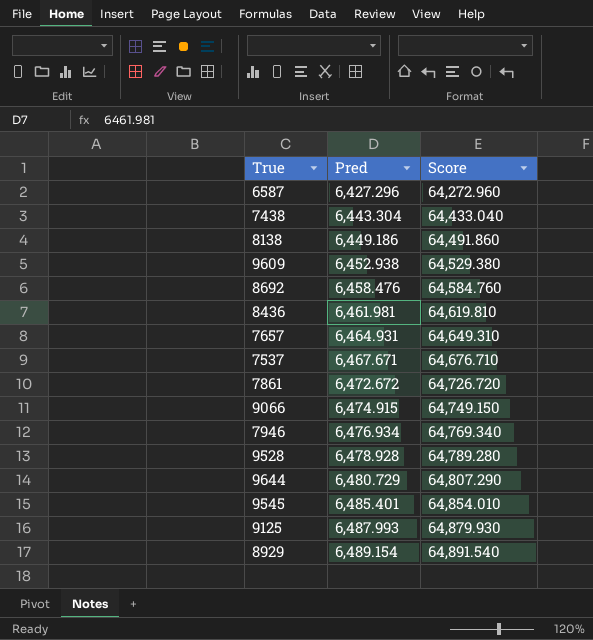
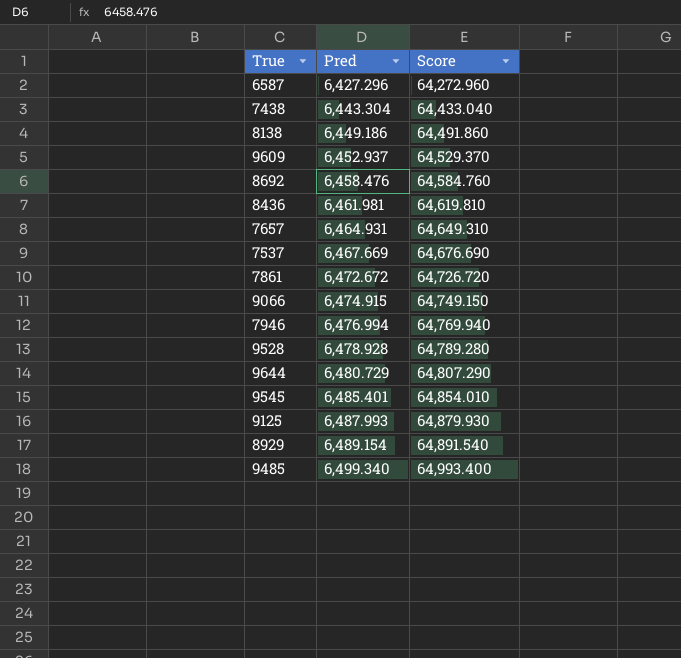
9609 | Pred: 6,452.938 -> 6,452.937
9609 | Score: 64,529.380 -> 64,529.370
7537 | Pred: 6,467.671 -> 6,467.669
7537 | Score: 64,676.710 -> 64,676.690
7946 | Pred: 6,476.934 -> 6,476.994
7946 | Score: 64,769.340 -> 64,769.940
row 9485: none -> 6,499.340 | 64,993.400

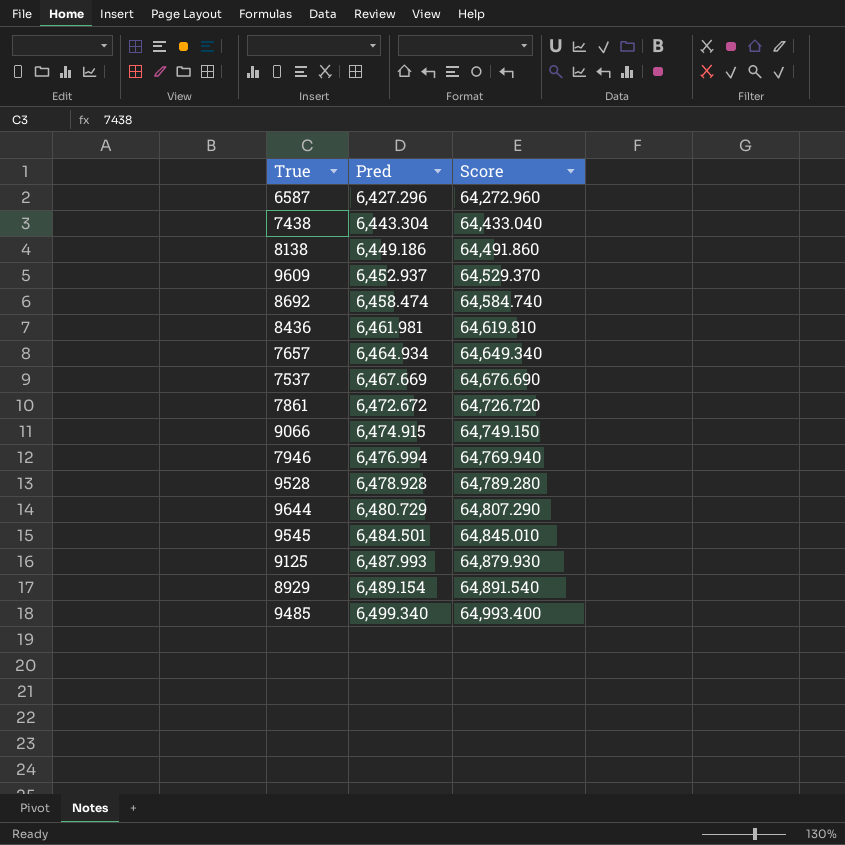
8692 | Pred: 6,458.476 -> 6,458.474
8692 | Score: 64,584.760 -> 64,584.740
7657 | Pred: 6,464.931 -> 6,464.934
7657 | Score: 64,649.310 -> 64,649.340
9545 | Pred: 6,485.401 -> 6,484.501
9545 | Score: 64,854.010 -> 64,845.010

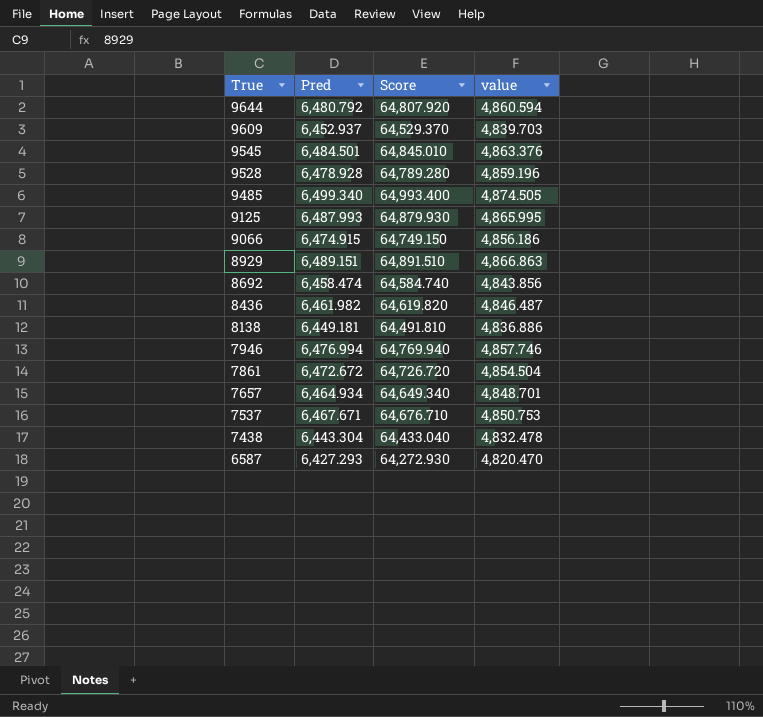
row order: Pred ascending -> True descending
column value | formula: none -> [Pred] * 0.75
9644 | Pred: 6,480.729 -> 6,480.792
9644 | Score: 64,807.290 -> 64,807.920
8929 | Pred: 6,489.154 -> 6,489.151
8929 | Score: 64,891.540 -> 64,891.510
8436 | Pred: 6,461.981 -> 6,461.982
8436 | Score: 64,619.810 -> 64,619.820
8138 | Pred: 6,449.186 -> 6,449.181
8138 | Score: 64,491.860 -> 64,491.810
7537 | Pred: 6,467.669 -> 6,467.671
7537 | Score: 64,676.690 -> 64,676.710
6587 | Pred: 6,427.296 -> 6,427.293
6587 | Score: 64,272.960 -> 64,272.930

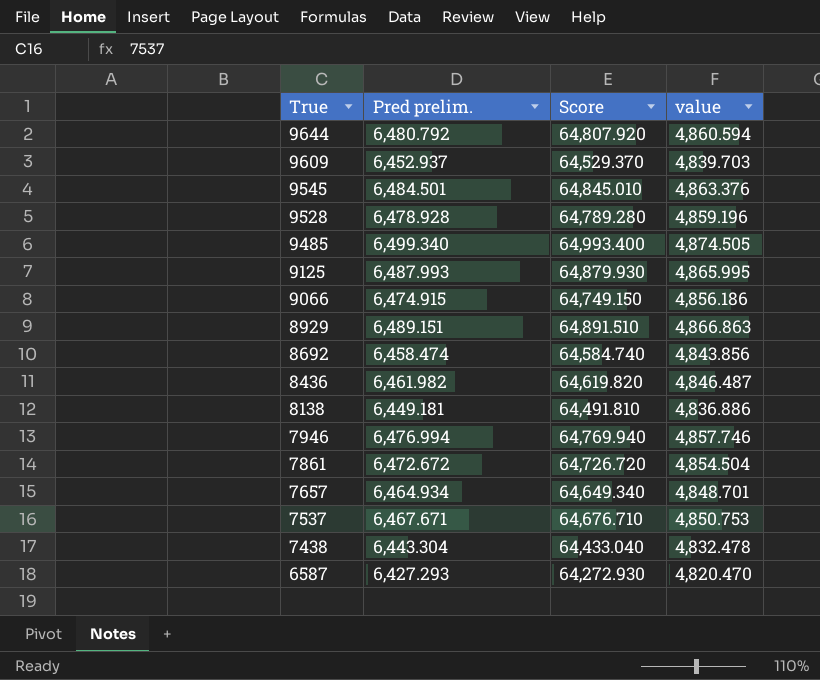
column name: Pred -> Pred prelim.

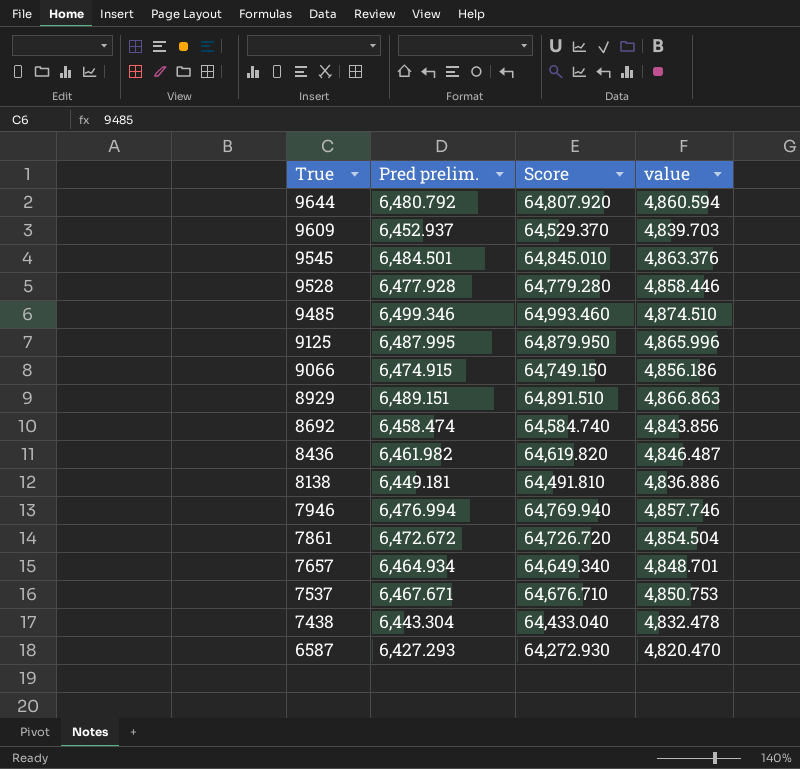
9528 | Pred prelim.: 6,478.928 -> 6,477.928
9528 | Score: 64,789.280 -> 64,779.280
9528 | value: 4,859.196 -> 4,858.446
9485 | Pred prelim.: 6,499.340 -> 6,499.346
9485 | Score: 64,993.400 -> 64,993.460
9485 | value: 4,874.505 -> 4,874.510
9125 | Pred prelim.: 6,487.993 -> 6,487.995
9125 | Score: 64,879.930 -> 64,879.950
9125 | value: 4,865.995 -> 4,865.996

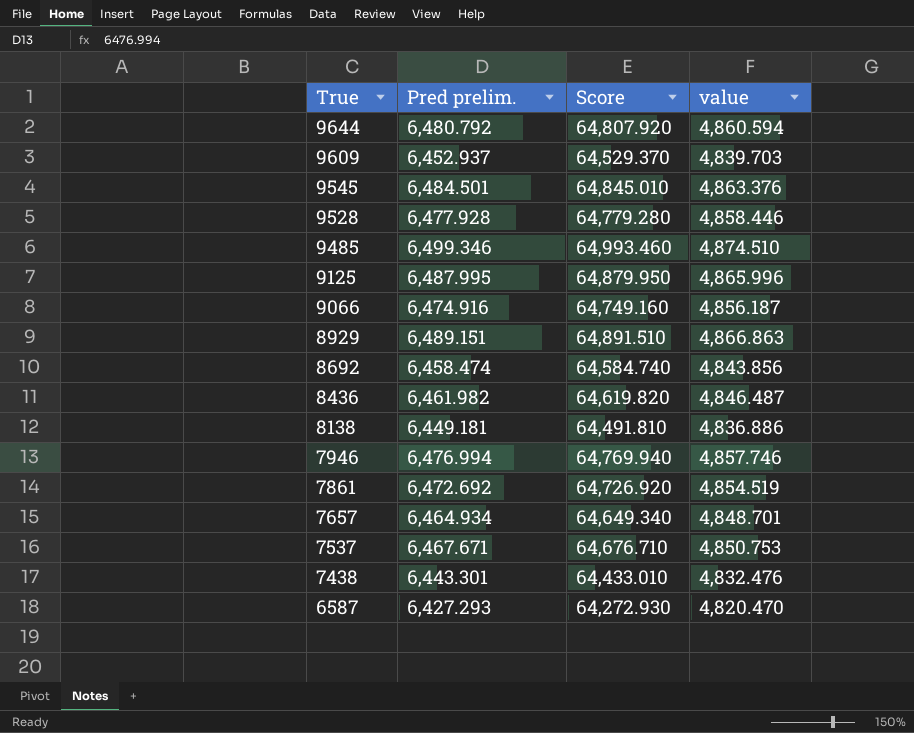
9066 | Pred prelim.: 6,474.915 -> 6,474.916
9066 | Score: 64,749.150 -> 64,749.160
9066 | value: 4,856.186 -> 4,856.187
7861 | Pred prelim.: 6,472.672 -> 6,472.692
7861 | Score: 64,726.720 -> 64,726.920
7861 | value: 4,854.504 -> 4,854.519
7438 | Pred prelim.: 6,443.304 -> 6,443.301
7438 | Score: 64,433.040 -> 64,433.010
7438 | value: 4,832.478 -> 4,832.476

